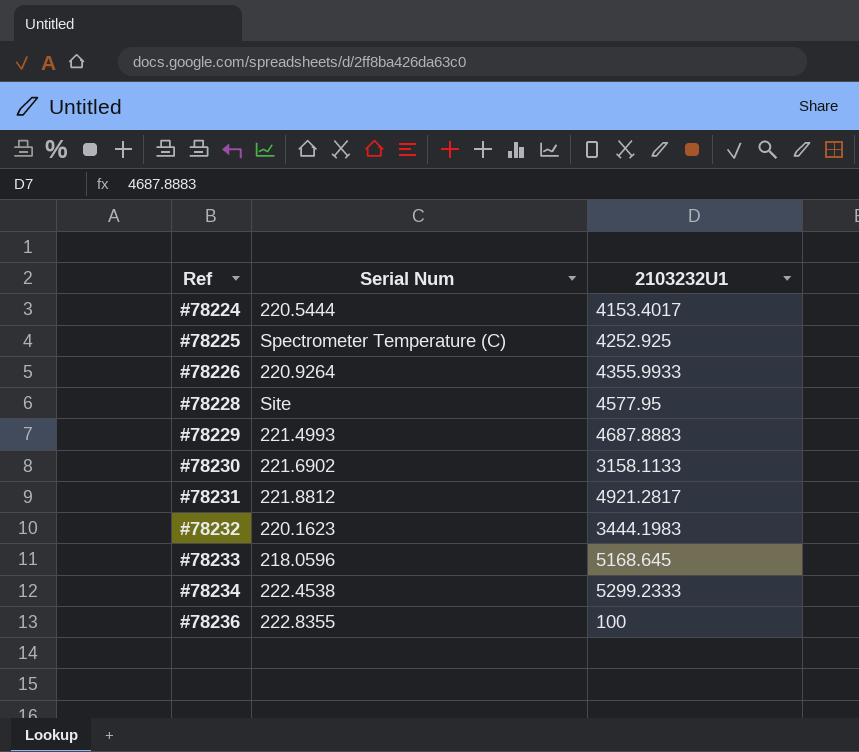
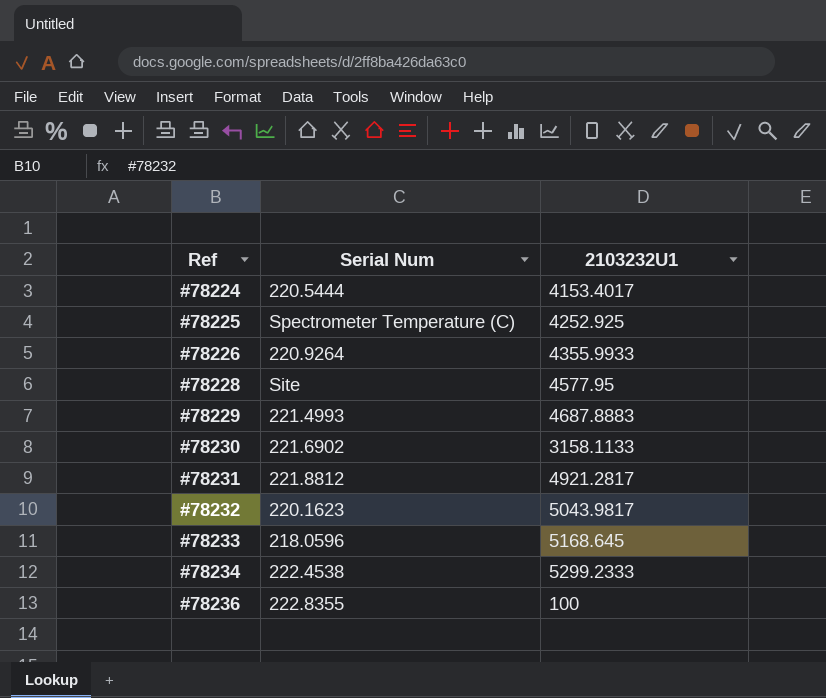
#78232 | 2103232U1: 3444.1983 -> 5043.9817

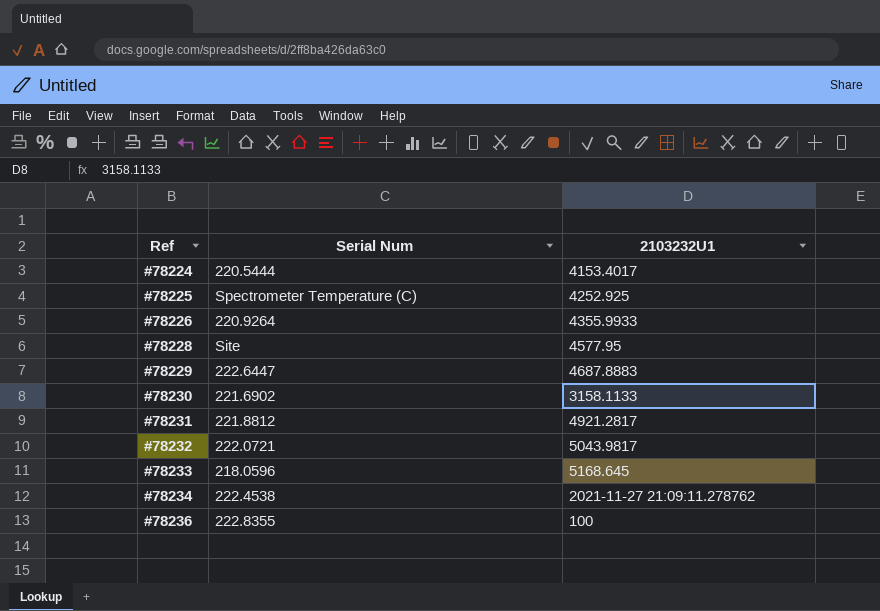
#78229 | Serial Num: 221.4993 -> 222.6447
#78232 | Serial Num: 220.1623 -> 222.0721
#78234 | 2103232U1: 5299.2333 -> 2021-11-27 21:09:11.278762

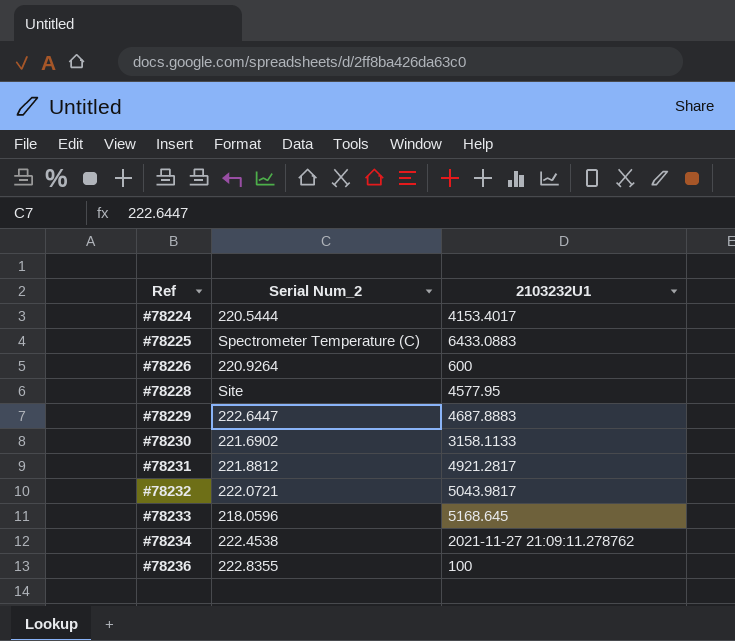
column name: Serial Num -> Serial Num_2
#78225 | 2103232U1: 4252.925 -> 6433.0883
#78226 | 2103232U1: 4355.9933 -> 600

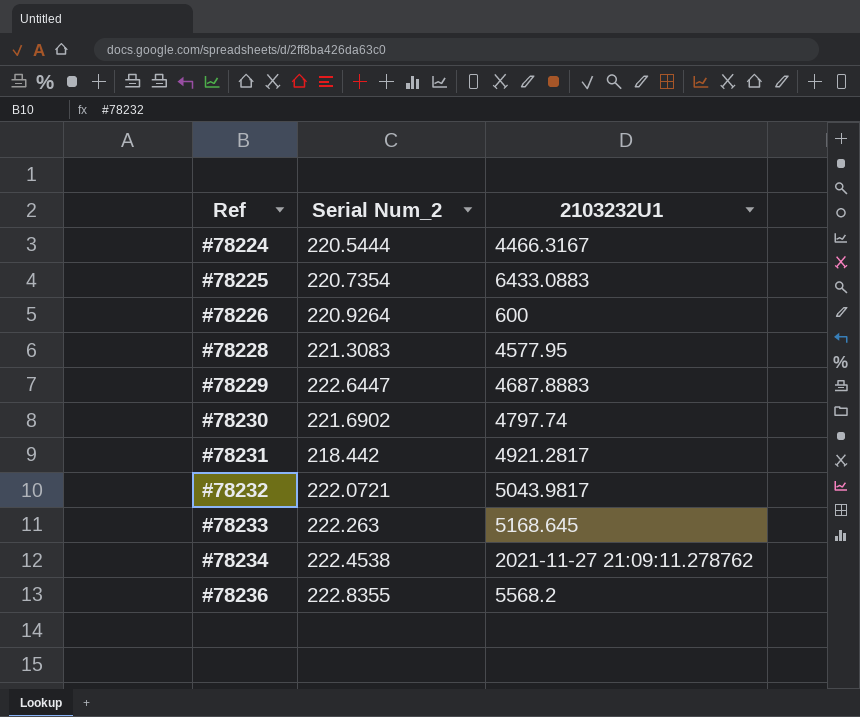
#78224 | 2103232U1: 4153.4017 -> 4466.3167
#78225 | Serial Num_2: Spectrometer Temperature (C) -> 220.7354
#78228 | Serial Num_2: Site -> 221.3083
#78230 | 2103232U1: 3158.1133 -> 4797.74
#78231 | Serial Num_2: 221.8812 -> 218.442
#78233 | Serial Num_2: 218.0596 -> 222.263
#78236 | 2103232U1: 100 -> 5568.2

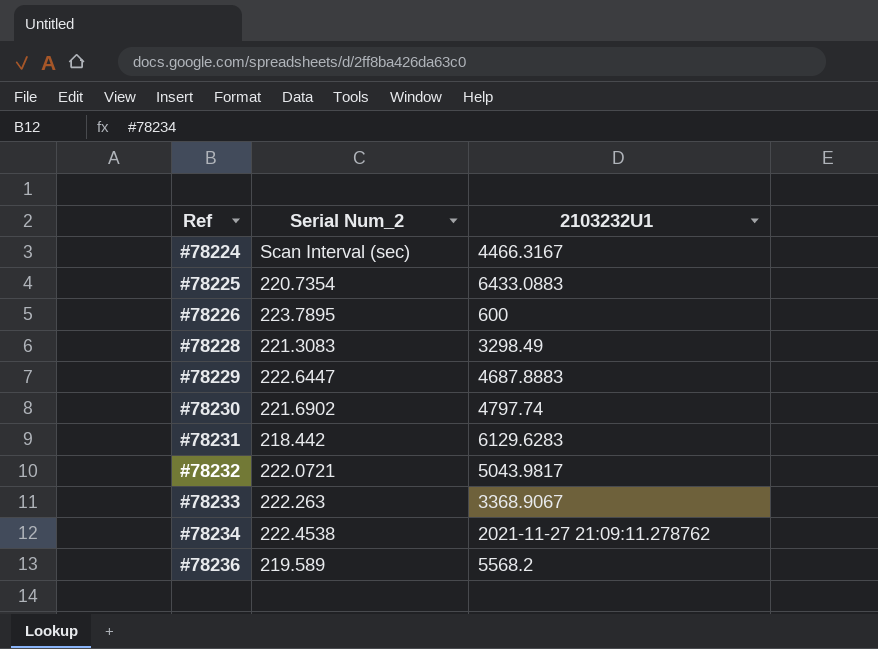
#78224 | Serial Num_2: 220.5444 -> Scan Interval (sec)
#78226 | Serial Num_2: 220.9264 -> 223.7895
#78228 | 2103232U1: 4577.95 -> 3298.49
#78231 | 2103232U1: 4921.2817 -> 6129.6283
#78233 | 2103232U1: 5168.645 -> 3368.9067
#78236 | Serial Num_2: 222.8355 -> 219.589

